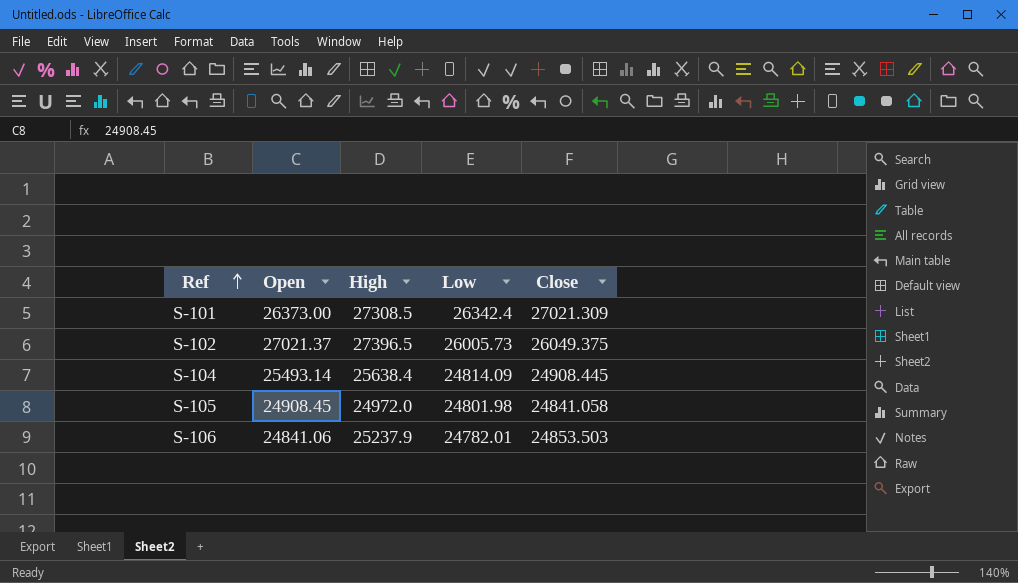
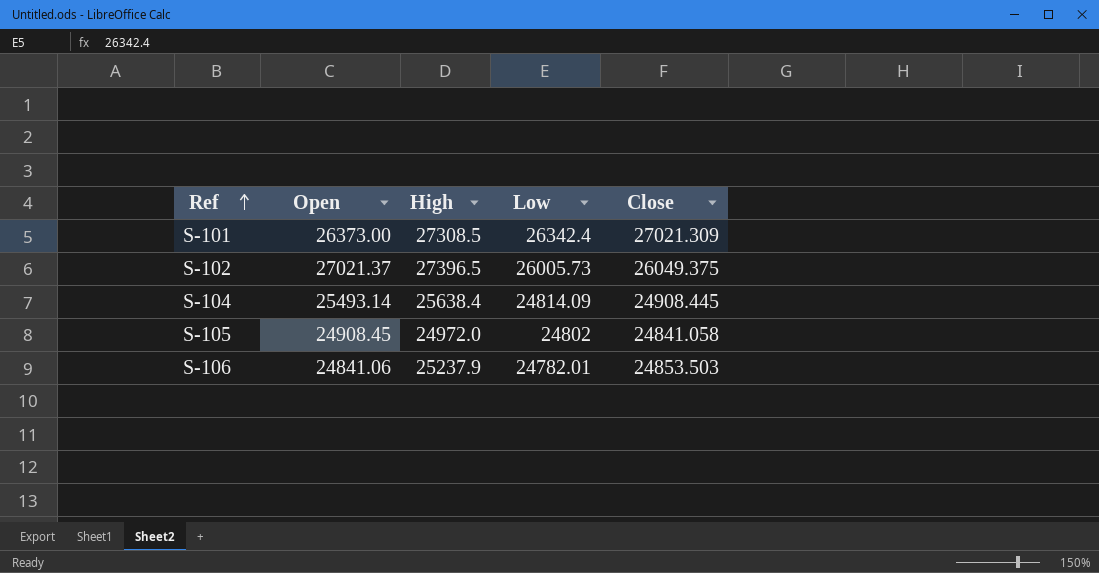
S-105 | Low: 24801.98 -> 24802

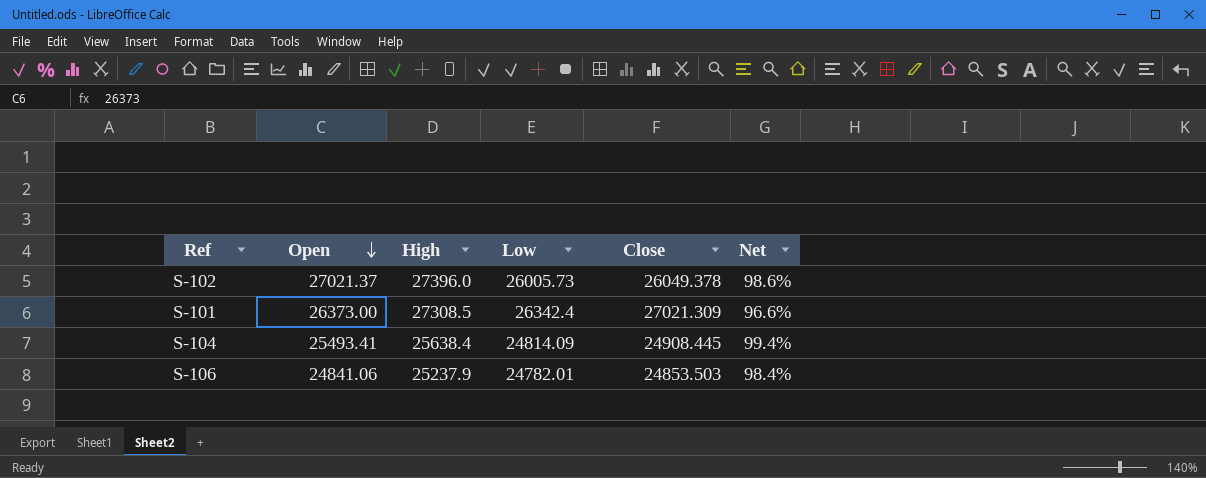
row order: Ref ascending -> Open descending
column Net | formula: none -> [Open] / [High]
row S-105: 24908.45 | 24972.0 | 24802 | 24841.058 -> none
S-102 | High: 27396.5 -> 27396.0
S-102 | Close: 26049.375 -> 26049.378
S-104 | Open: 25493.14 -> 25493.41

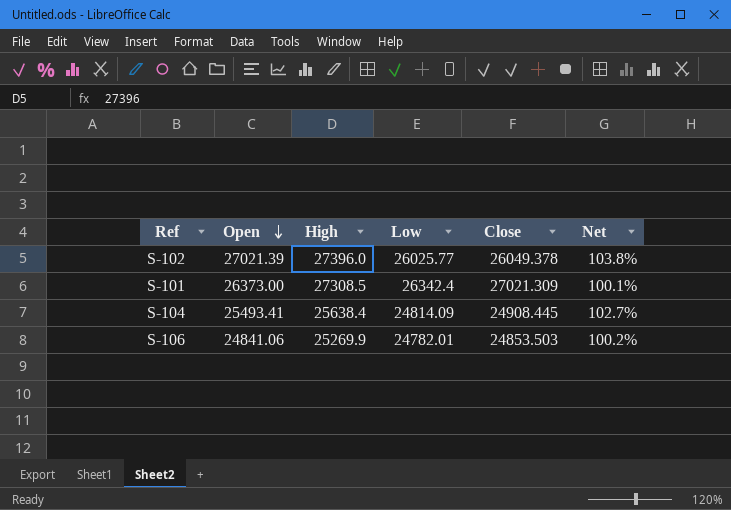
column Net | formula: [Open] / [High] -> [Open] / [Low]
S-102 | Open: 27021.37 -> 27021.39
S-102 | Low: 26005.73 -> 26025.77
S-106 | High: 25237.9 -> 25269.9

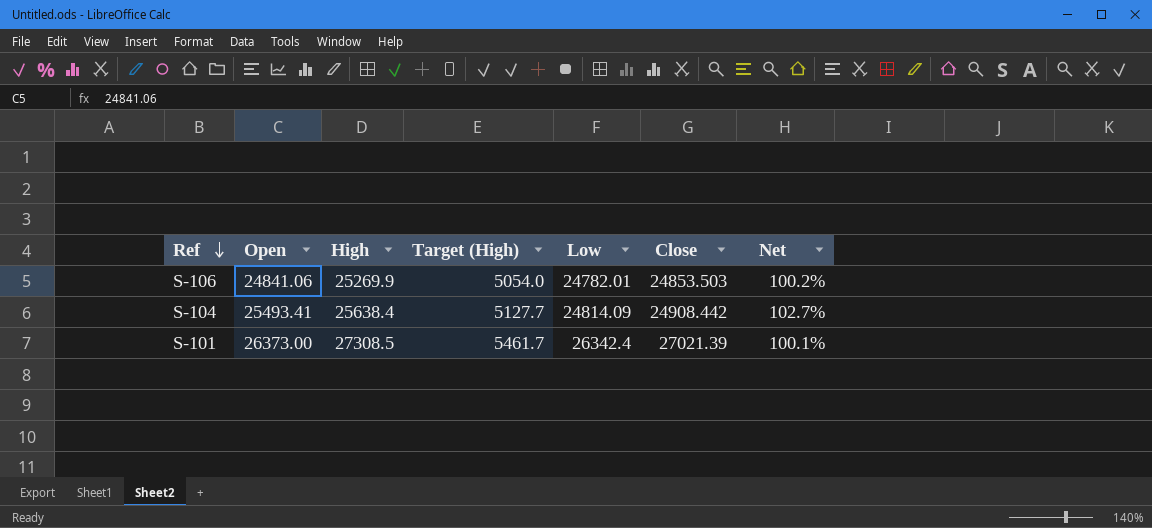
row order: Open descending -> Ref descending
column Target (High) | formula: none -> [High] * 0.2
row S-102: 27021.39 | 27396.0 | 26025.77 | 26049.378 | 103.8% -> none
S-104 | Close: 24908.445 -> 24908.442
S-101 | Close: 27021.309 -> 27021.39

